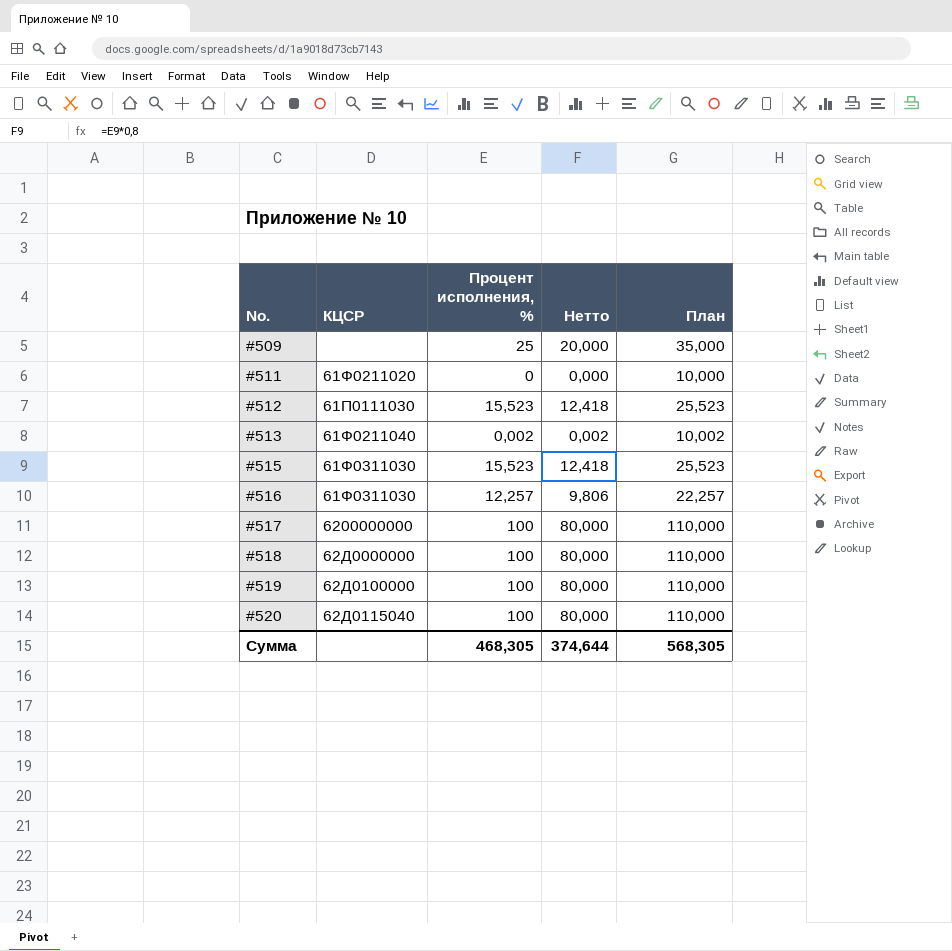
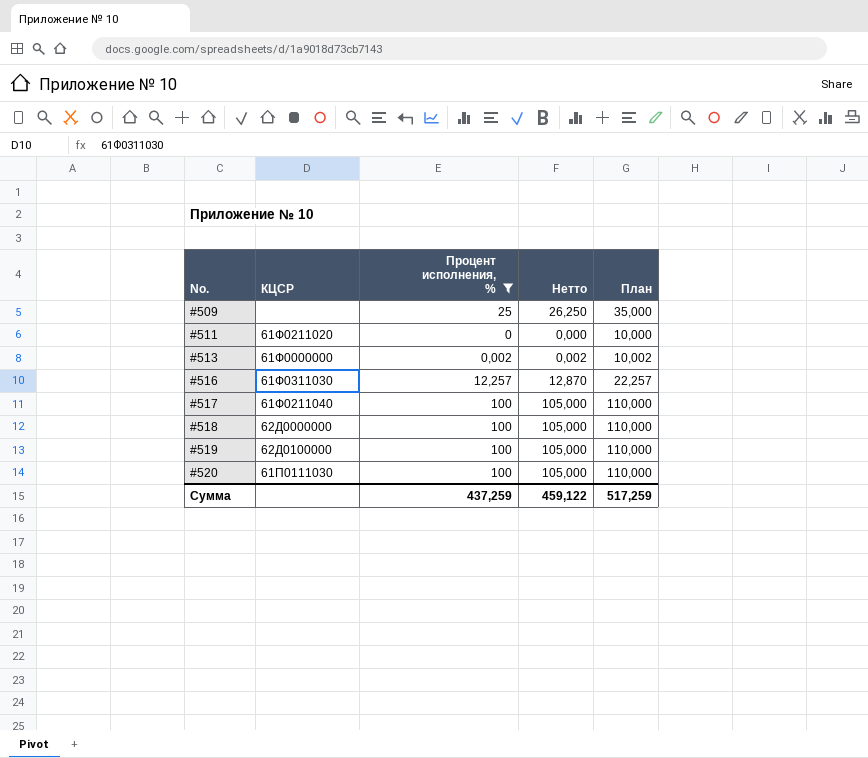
filter: none -> Процент исполнения, % != 15,523
column Нетто | formula: [Процент исполнения, %] * 0,8 -> [Процент исполнения, %] * 1,05
#513 | КЦСР: 61Ф0211040 -> 61Ф0000000
#517 | КЦСР: 6200000000 -> 61Ф0211040
#520 | КЦСР: 62Д0115040 -> 61П0111030
Сумма | Процент исполнения, %: 468,305 -> 437,259
Сумма | Нетто: 374,644 -> 459,122
Сумма | План: 568,305 -> 517,259

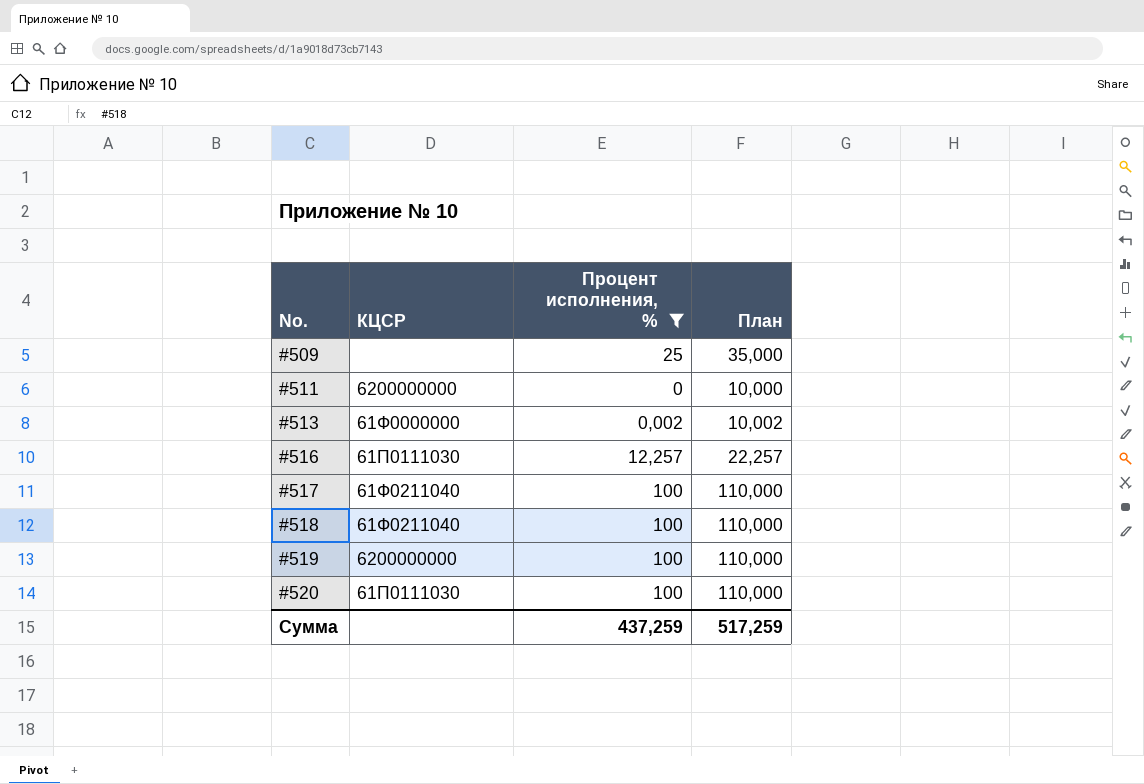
column Нетто | formula: [Процент исполнения, %] * 1,05 -> none
#511 | КЦСР: 61Ф0211020 -> 6200000000
#516 | КЦСР: 61Ф0311030 -> 61П0111030
#518 | КЦСР: 62Д0000000 -> 61Ф0211040
#519 | КЦСР: 62Д0100000 -> 6200000000

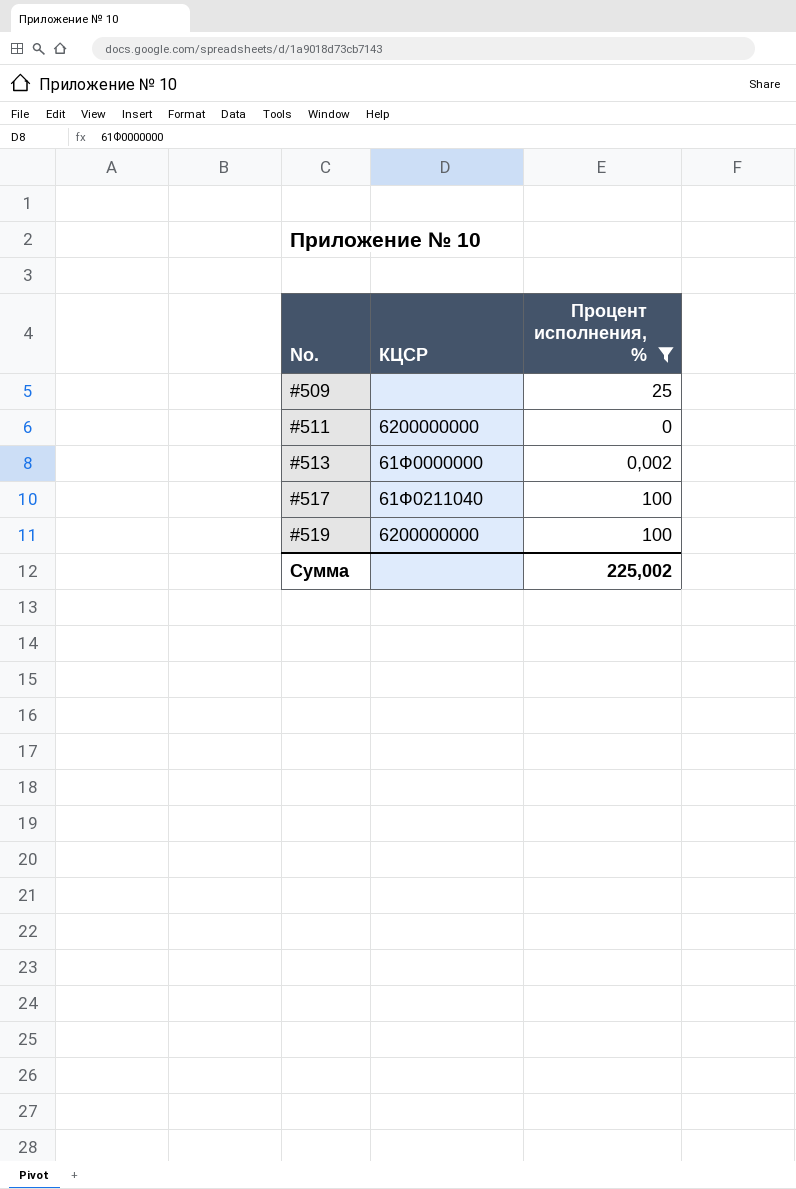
column План | formula: [Процент исполнения, %] + 10 -> none
row #516: 61П0111030 | 12,257 | 22,257 -> none
row #518: 61Ф0211040 | 100 | 110,000 -> none
row #520: 61П0111030 | 100 | 110,000 -> none
Сумма | Процент исполнения, %: 437,259 -> 225,002

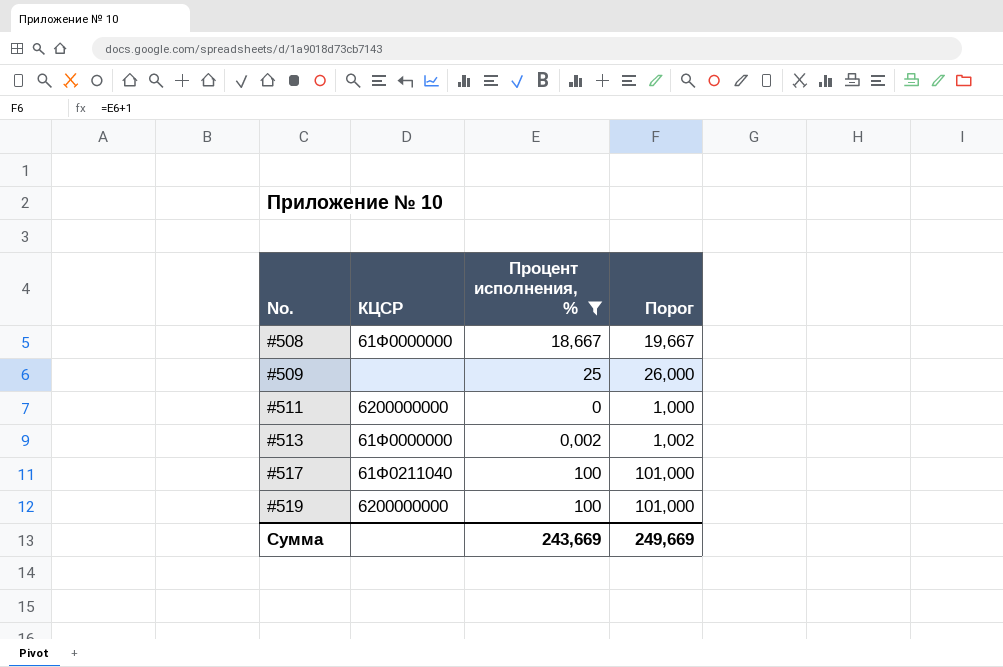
column Порог | formula: none -> [Процент исполнения, %] + 1
row #508: none -> 61Ф0000000 | 18,667 | 19,667
Сумма | Процент исполнения, %: 225,002 -> 243,669

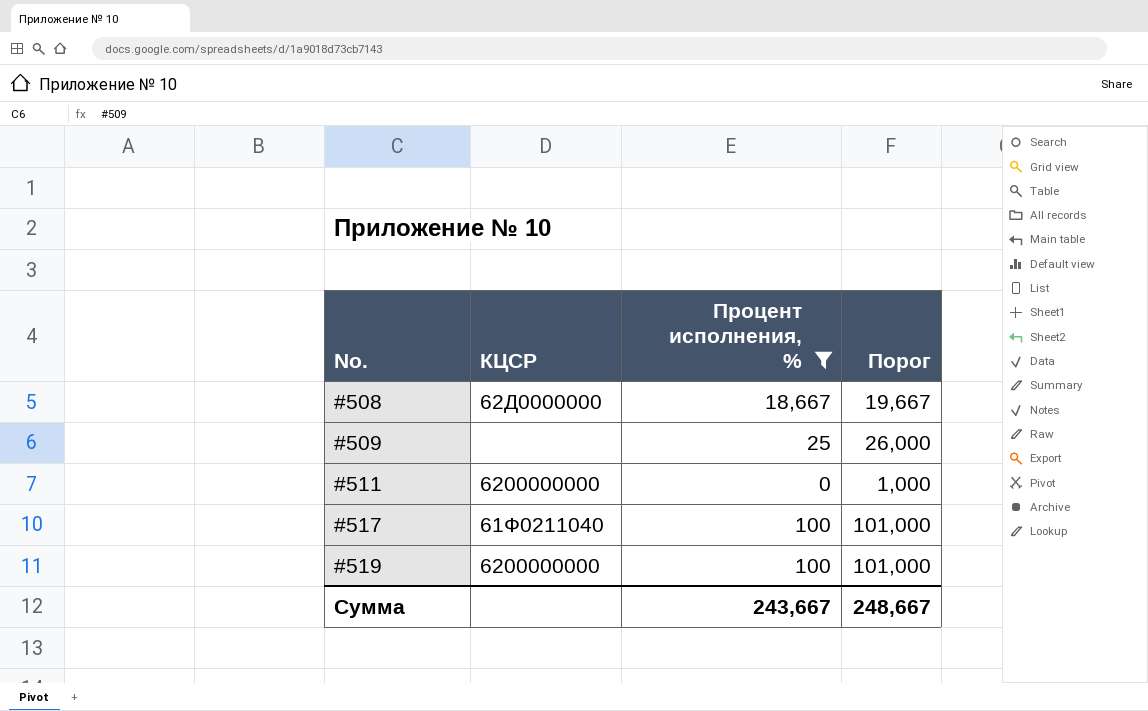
row #513: 61Ф0000000 | 0,002 | 1,002 -> none
#508 | КЦСР: 61Ф0000000 -> 62Д0000000
Сумма | Процент исполнения, %: 243,669 -> 243,667
Сумма | Порог: 249,669 -> 248,667

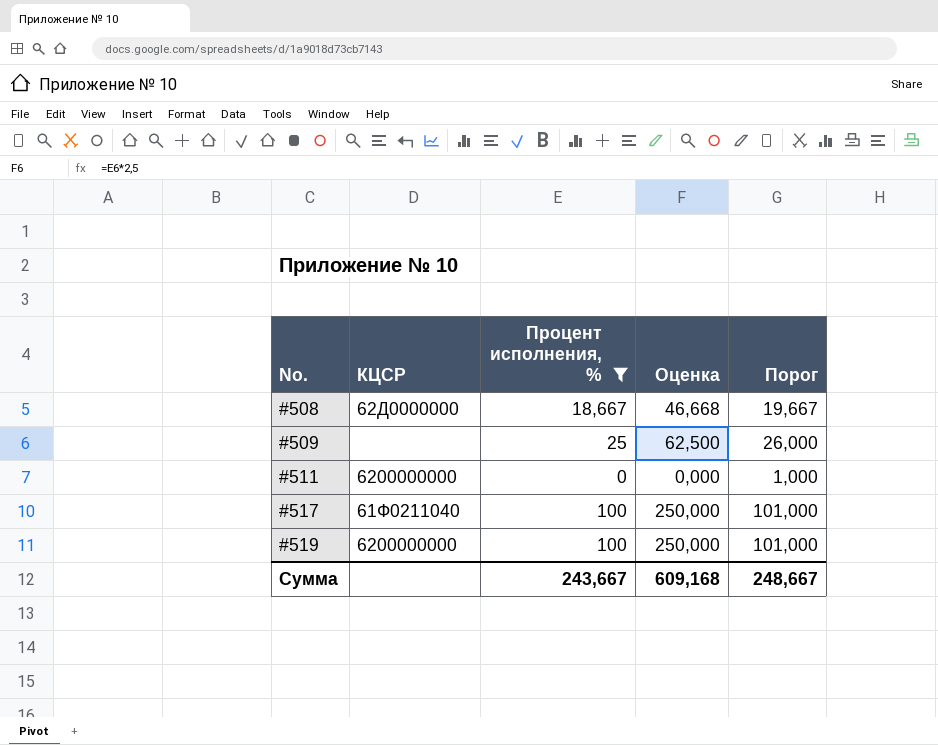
column Оценка | formula: none -> [Процент исполнения, %] * 2,5

